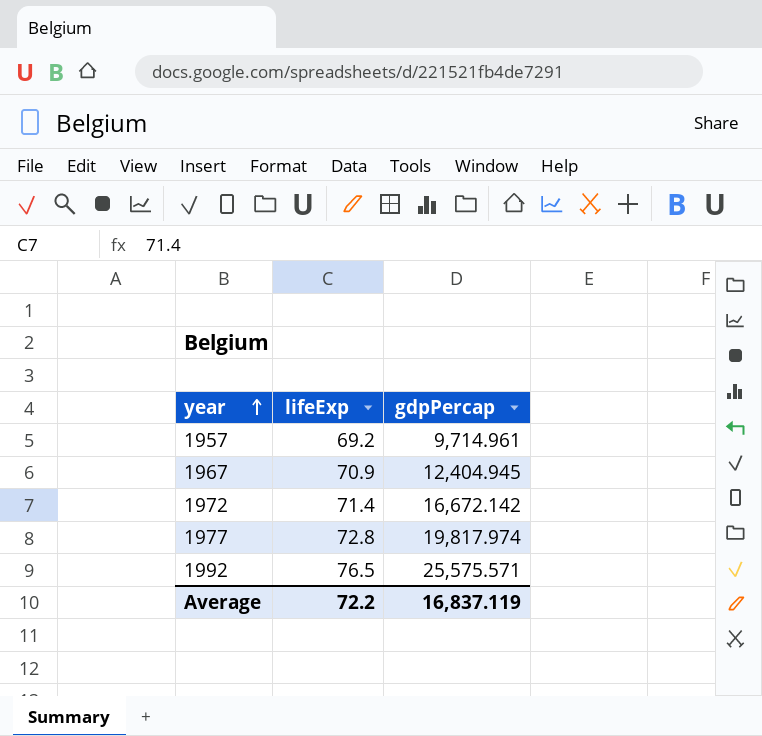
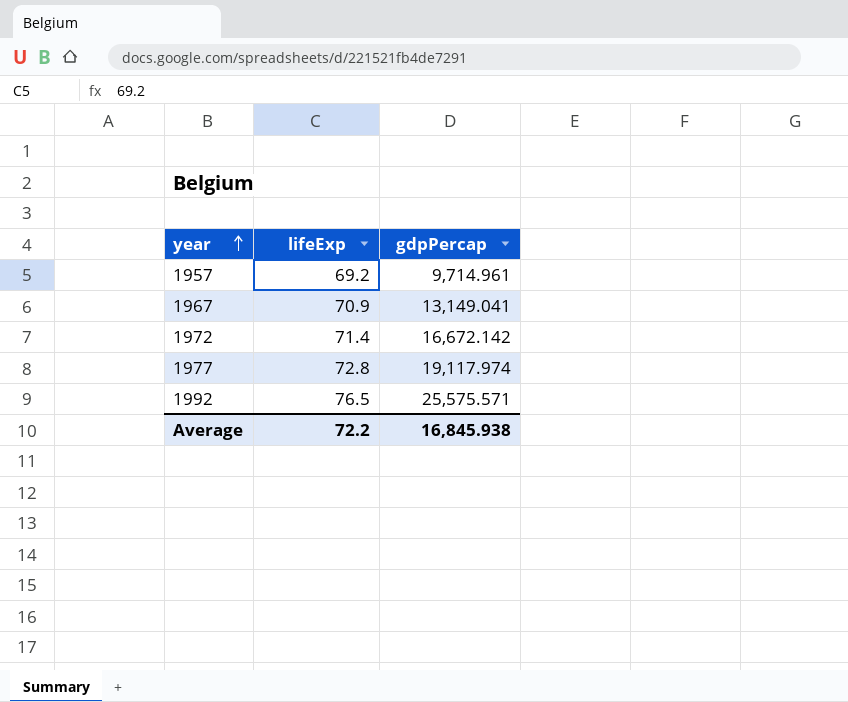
1967 | gdpPercap: 12,404.945 -> 13,149.041
1977 | gdpPercap: 19,817.974 -> 19,117.974
Average | gdpPercap: 16,837.119 -> 16,845.938

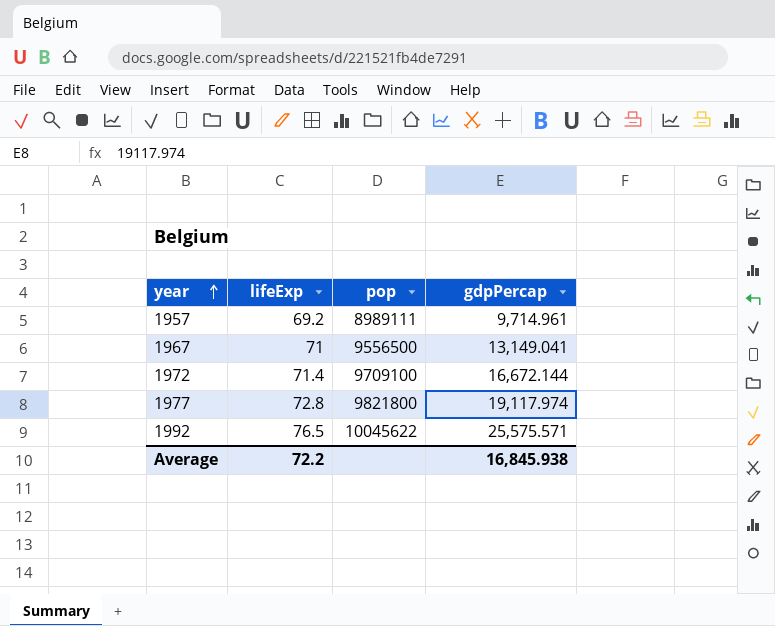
column pop | position: none -> 3
1967 | lifeExp: 70.9 -> 71
1972 | gdpPercap: 16,672.142 -> 16,672.144

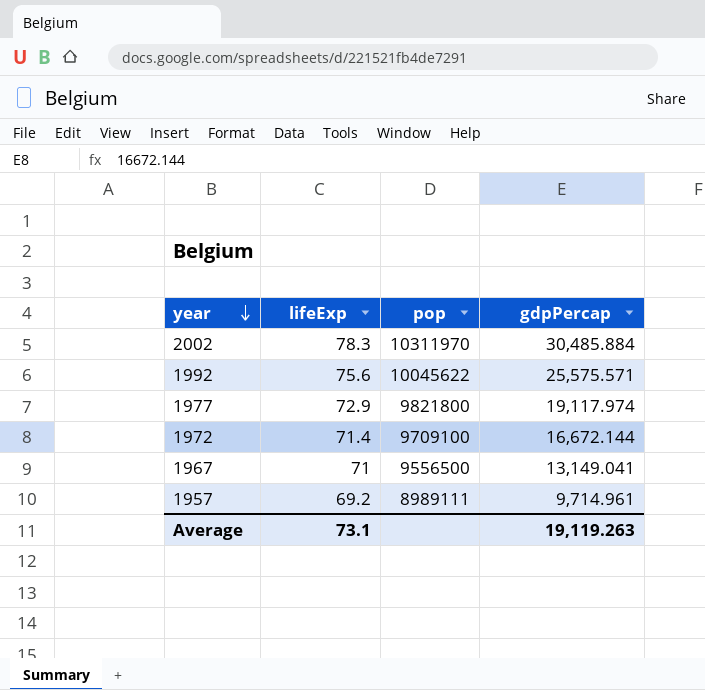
row order: year ascending -> year descending
row 2002: none -> 78.3 | 10311970 | 30,485.884
1992 | lifeExp: 76.5 -> 75.6
1977 | lifeExp: 72.8 -> 72.9
Average | lifeExp: 72.2 -> 73.1
Average | gdpPercap: 16,845.938 -> 19,119.263

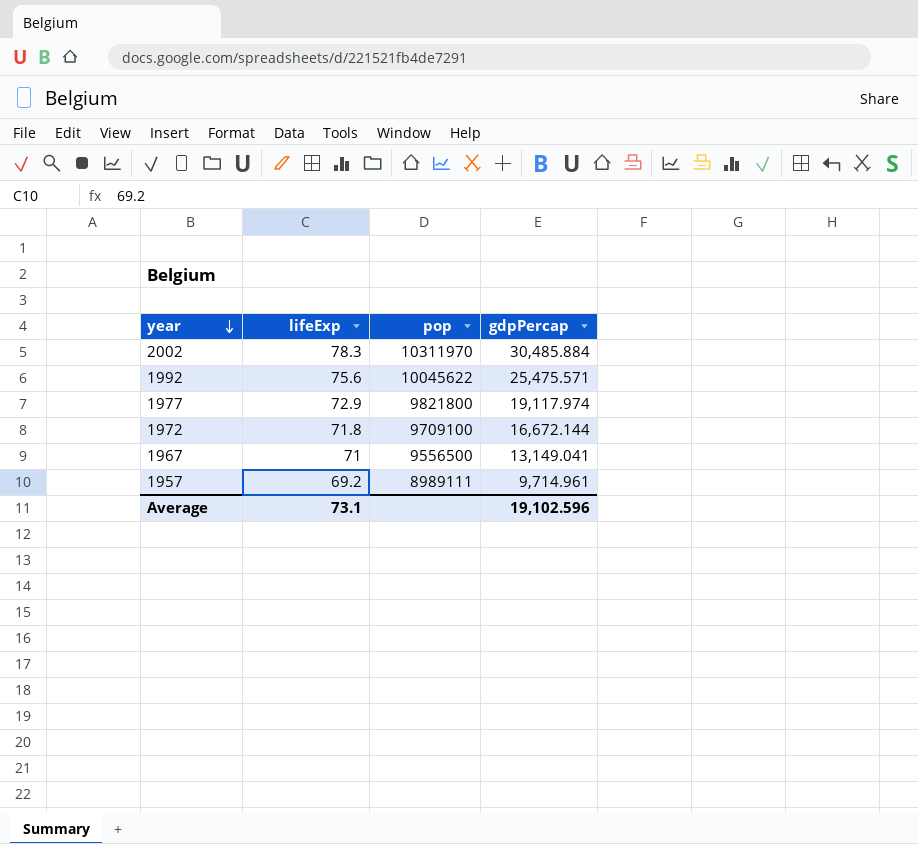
1992 | gdpPercap: 25,575.571 -> 25,475.571
1972 | lifeExp: 71.4 -> 71.8
Average | gdpPercap: 19,119.263 -> 19,102.596

